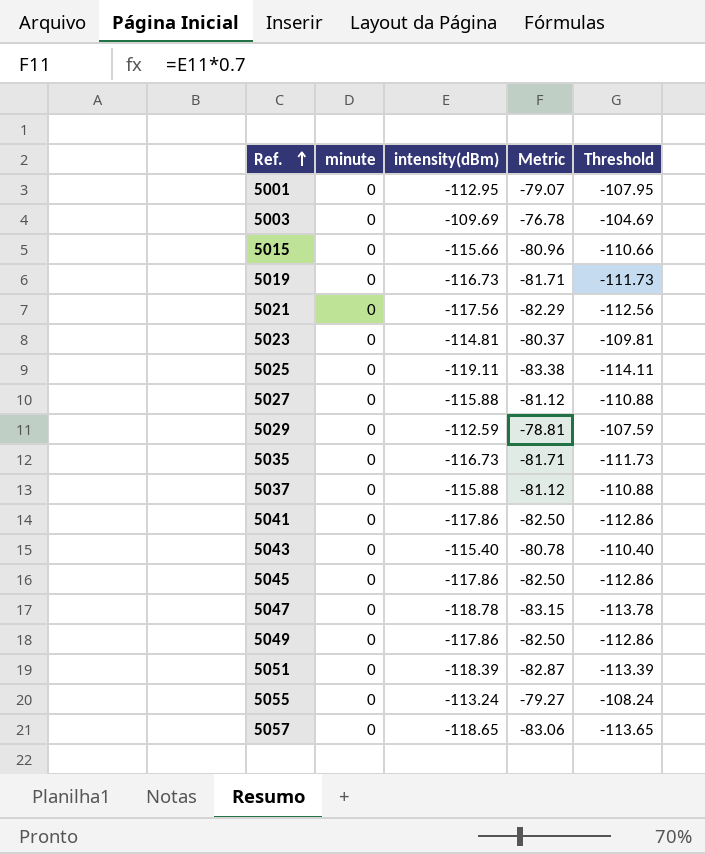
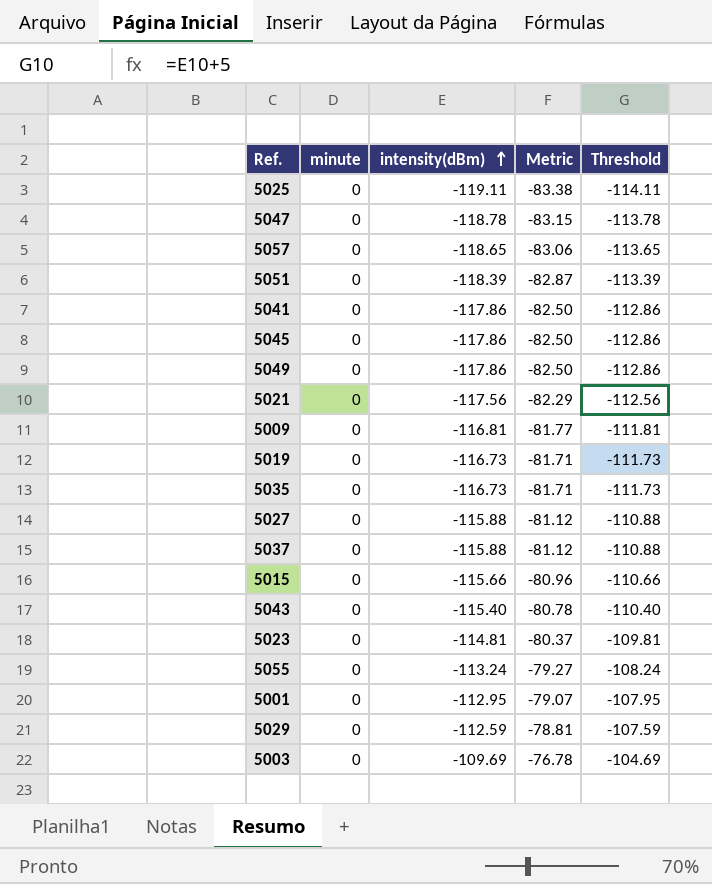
row order: Ref. ascending -> intensity(dBm) ascending
row 5009: none -> 0 | -116.81 | -81.77 | -111.81

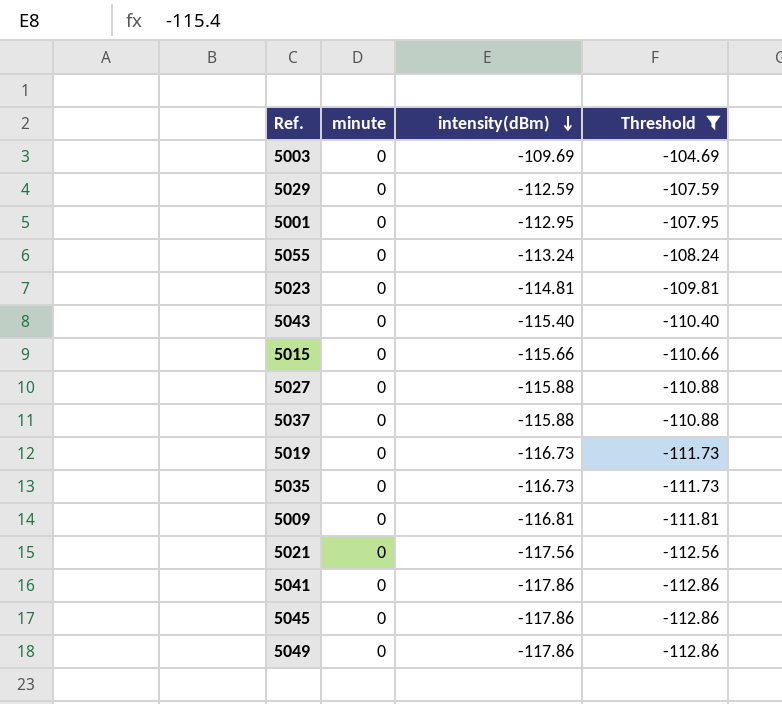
filter: none -> Threshold >= -112.86
row order: intensity(dBm) ascending -> intensity(dBm) descending
column Metric | formula: [intensity(dBm)] * 0.7 -> none

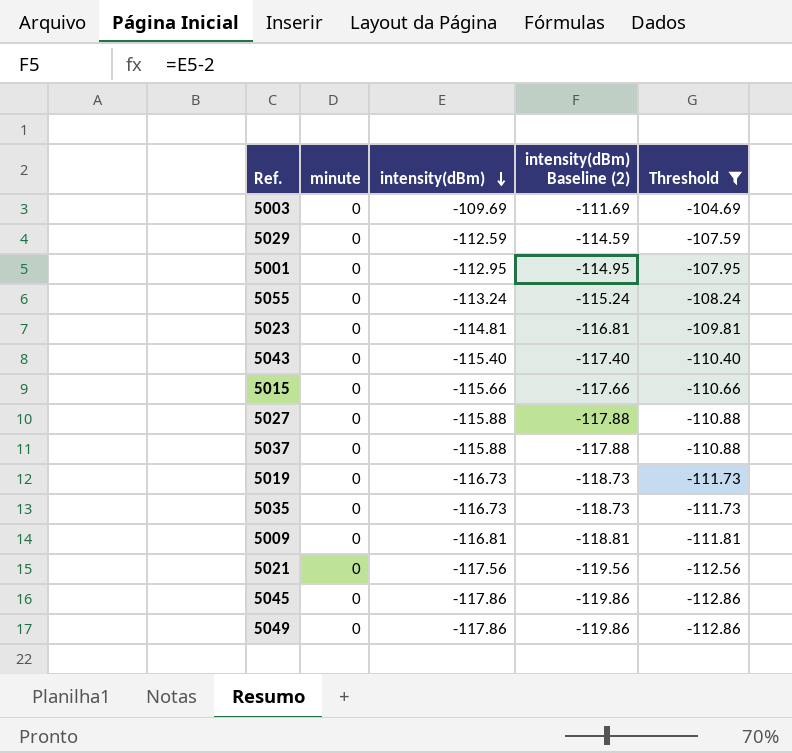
column intensity(dBm) Baseline (2) | formula: none -> [intensity(dBm)] - 2
row 5041: 0 | -117.86 | -112.86 -> none

